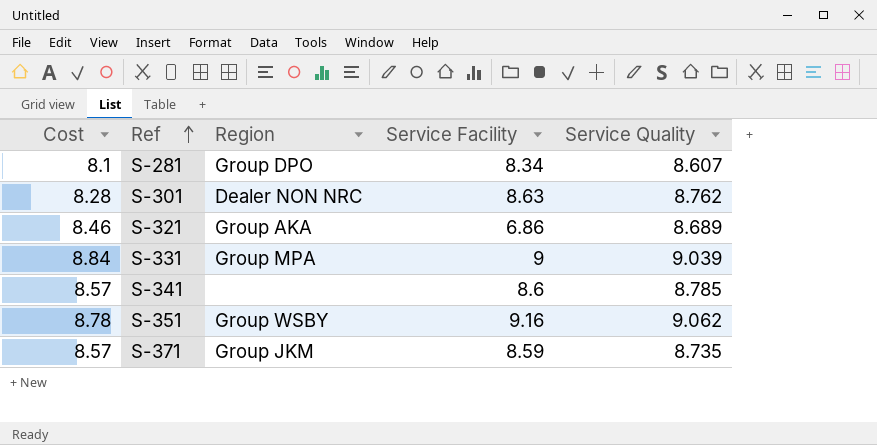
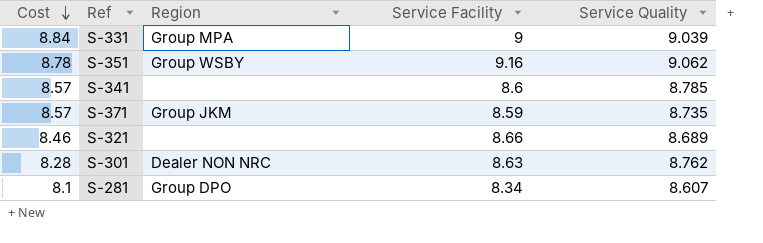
row order: Ref ascending -> Cost descending
S-321 | Region: Group AKA -> none
S-321 | Service Facility: 6.86 -> 8.66

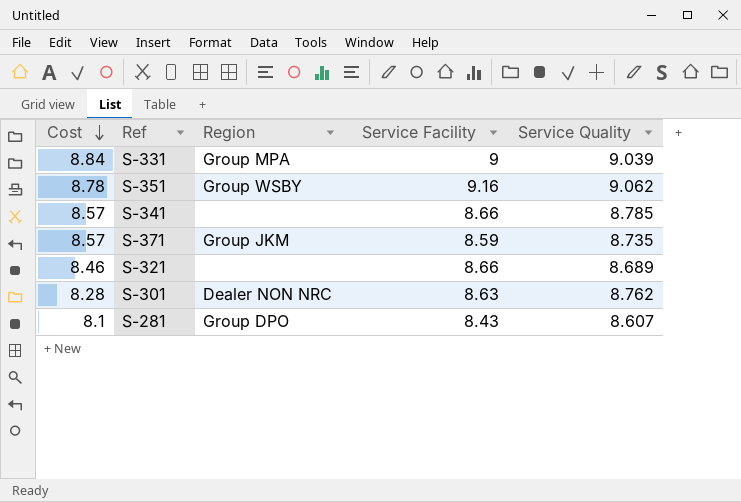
S-341 | Service Facility: 8.6 -> 8.66
S-281 | Service Facility: 8.34 -> 8.43

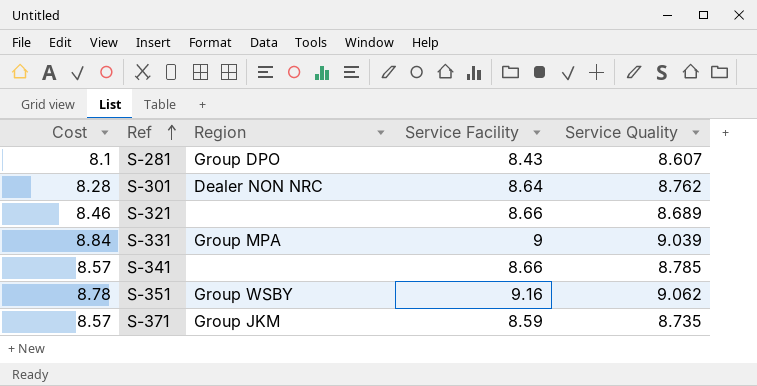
row order: Cost descending -> Ref ascending
S-301 | Service Facility: 8.63 -> 8.64

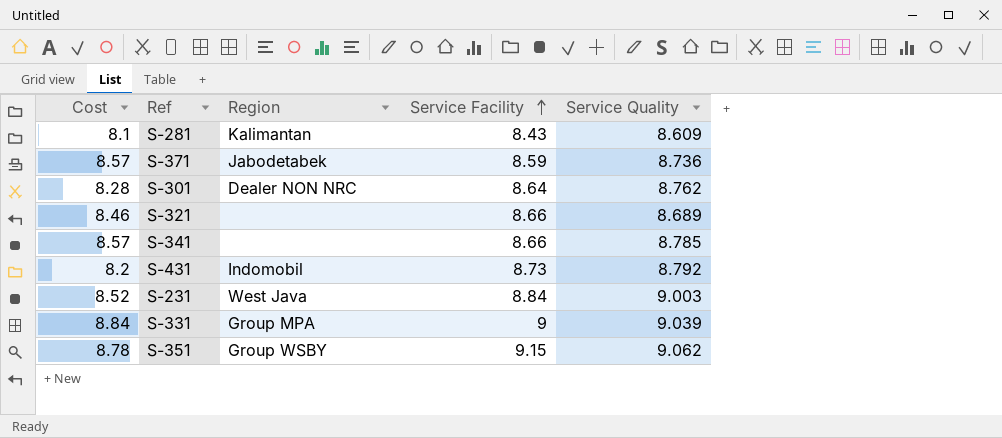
row order: Ref ascending -> Service Facility ascending
S-281 | Region: Group DPO -> Kalimantan
S-281 | Service Quality: 8.607 -> 8.609
S-371 | Region: Group JKM -> Jabodetabek
S-371 | Service Quality: 8.735 -> 8.736
row S-431: none -> 8.2 | Indomobil | 8.73 | 8.792
row S-231: none -> 8.52 | West Java | 8.84 | 9.003
S-351 | Service Facility: 9.16 -> 9.15

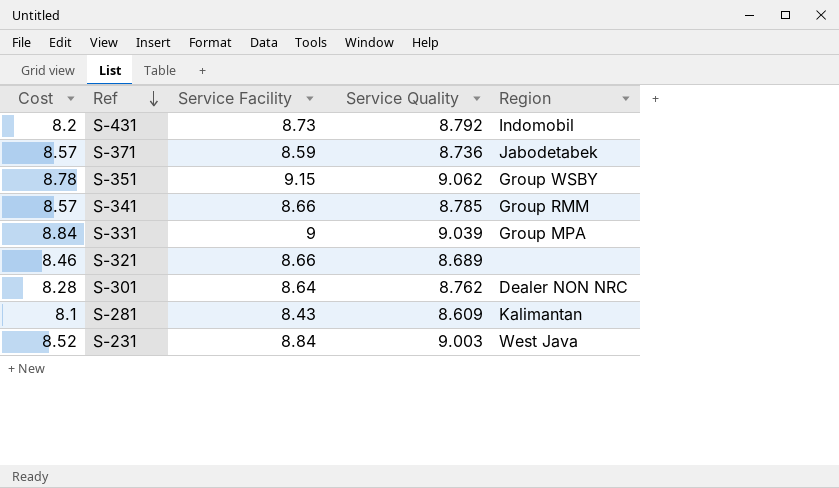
row order: Service Facility ascending -> Ref descending
column Region | position: 3 -> 5
S-341 | Region: none -> Group RMM

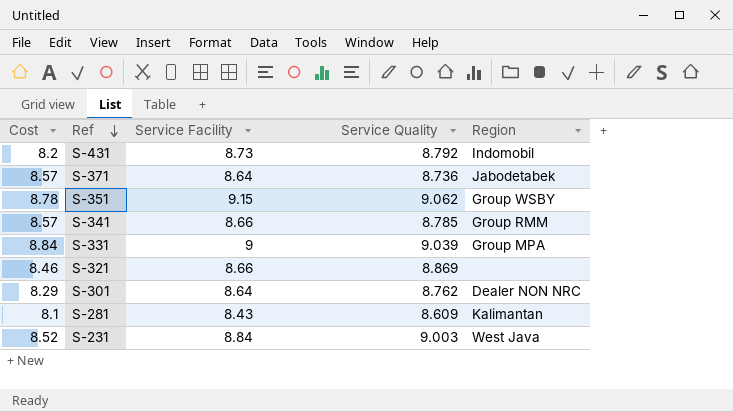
S-371 | Service Facility: 8.59 -> 8.64
S-321 | Service Quality: 8.689 -> 8.869
S-301 | Cost: 8.28 -> 8.29

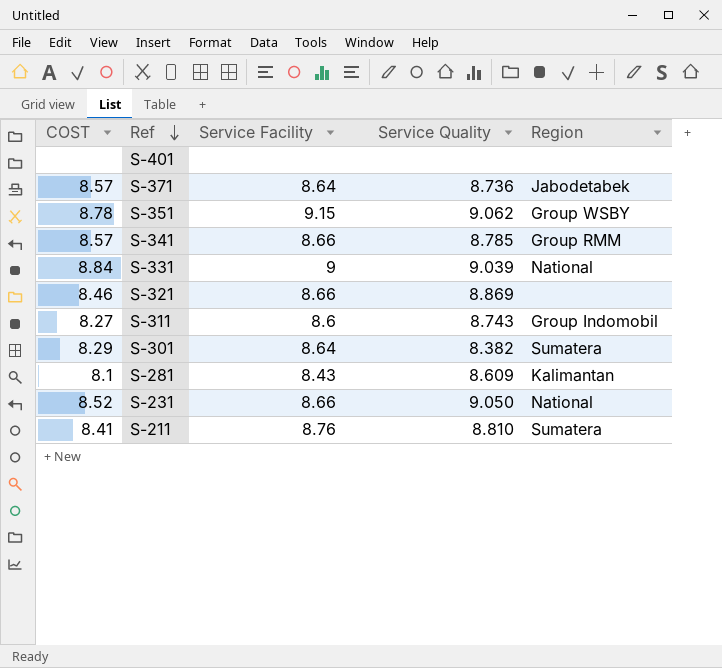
column name: Cost -> COST
row S-431: 8.2 | 8.73 | 8.792 | Indomobil -> none
row S-401: none -> none | none | none | none
S-331 | Region: Group MPA -> National
row S-311: none -> 8.27 | 8.6 | 8.743 | Group Indomobil
S-301 | Service Quality: 8.762 -> 8.382
S-301 | Region: Dealer NON NRC -> Sumatera
S-231 | Service Facility: 8.84 -> 8.66
S-231 | Service Quality: 9.003 -> 9.050
S-231 | Region: West Java -> National
row S-211: none -> 8.41 | 8.76 | 8.810 | Sumatera

